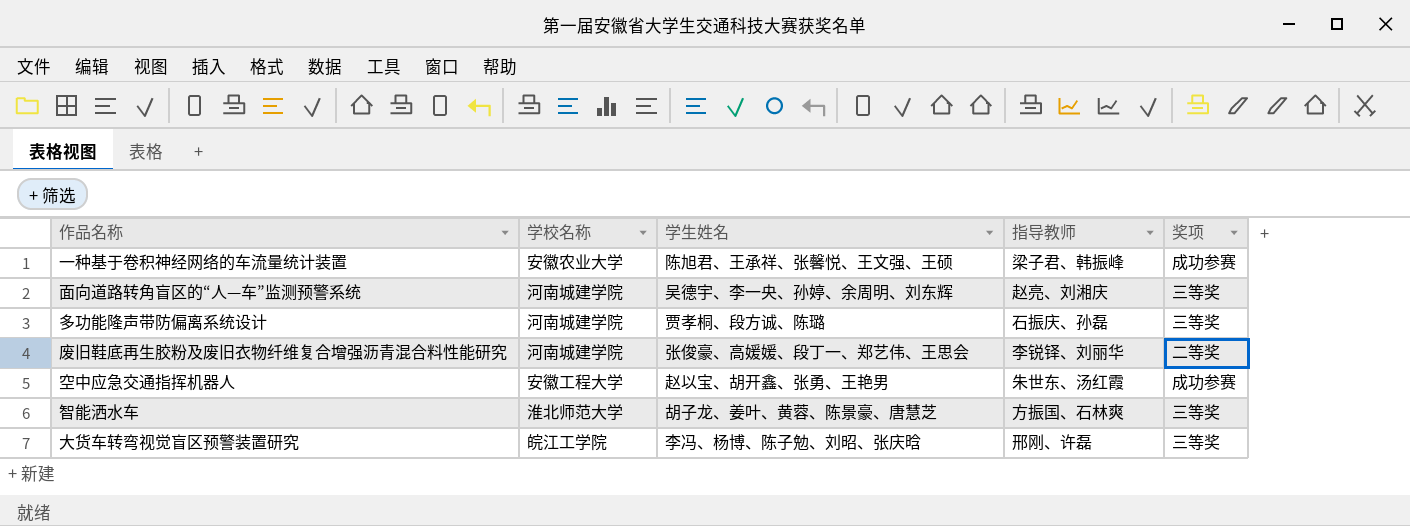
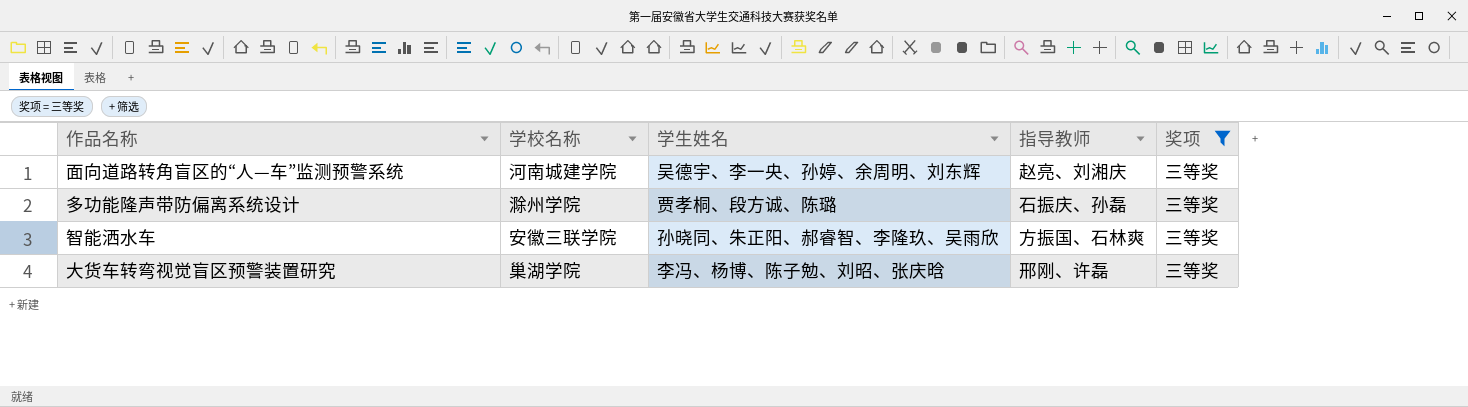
filter: none -> 奖项 = 三等奖
多功能隆声带防偏离系统设计 | 学校名称: 河南城建学院 -> 滁州学院
智能洒水车 | 学校名称: 淮北师范大学 -> 安徽三联学院
智能洒水车 | 学生姓名: 胡子龙、姜叶、黄蓉、陈景豪、唐慧芝 -> 孙晓同、朱正阳、郝睿智、李隆玖、吴雨欣
大货车转弯视觉盲区预警装置研究 | 学校名称: 皖江工学院 -> 巢湖学院

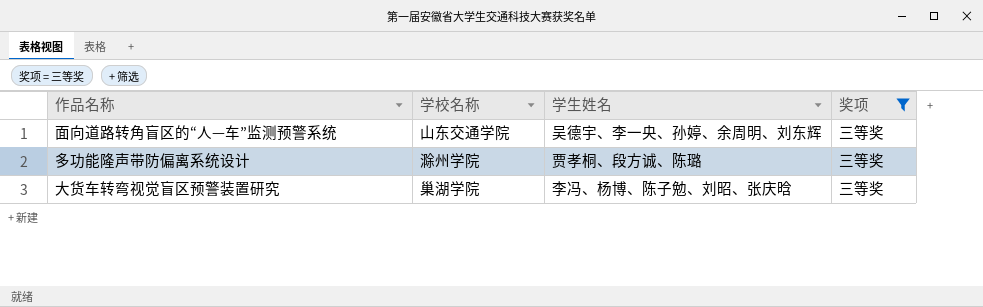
column 指导教师 | position: 4 -> none
row 智能洒水车: 安徽三联学院 | 孙晓同、朱正阳、郝睿智、李隆玖、吴雨欣 | 方振国、石林爽 | 三等奖 -> none
面向道路转角盲区的“人—车”监测预警系统 | 学校名称: 河南城建学院 -> 山东交通学院

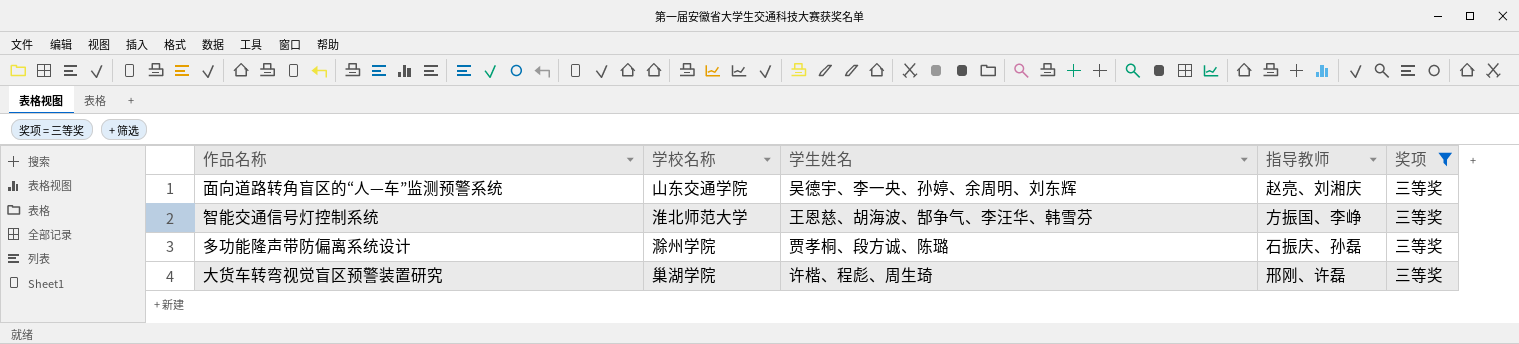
column 指导教师 | position: none -> 4
row 智能交通信号灯控制系统: none -> 淮北师范大学 | 王恩慈、胡海波、郜争气、李汪华、韩雪芬 | 方振国、李峥 | 三等奖
大货车转弯视觉盲区预警装置研究 | 学生姓名: 李冯、杨博、陈子勉、刘昭、张庆晗 -> 许楷、程彪、周生琦

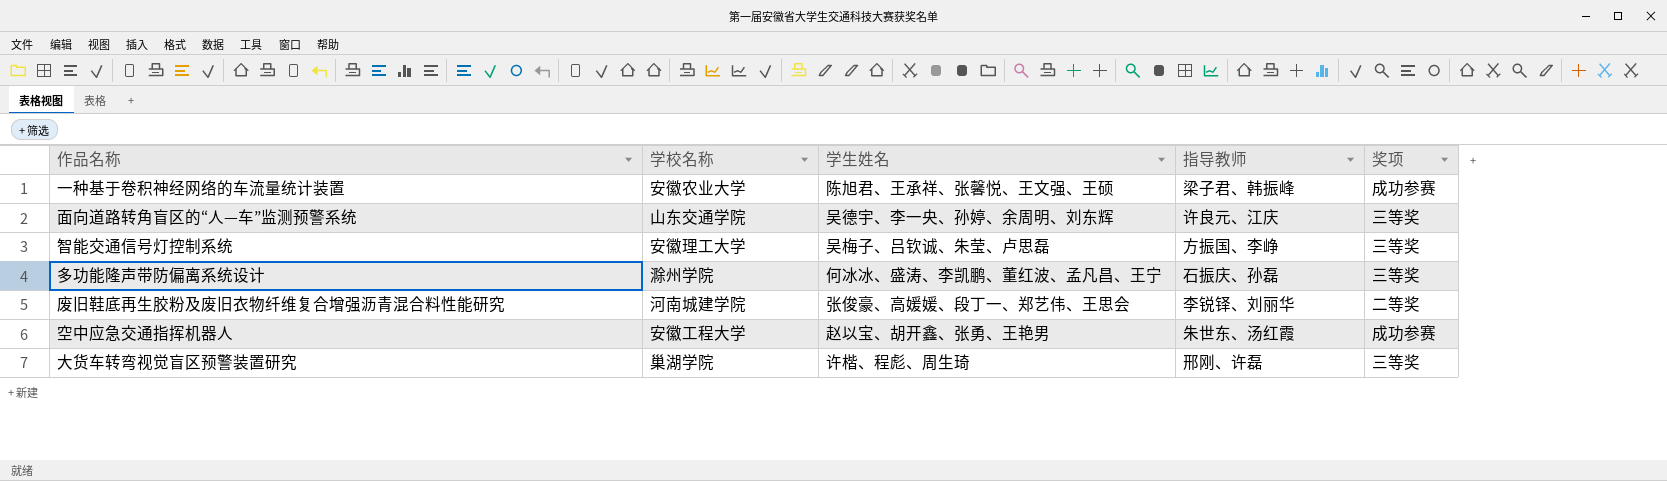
filter: 奖项 = 三等奖 -> none
面向道路转角盲区的“人—车”监测预警系统 | 指导教师: 赵亮、刘湘庆 -> 许良元、江庆
智能交通信号灯控制系统 | 学校名称: 淮北师范大学 -> 安徽理工大学
智能交通信号灯控制系统 | 学生姓名: 王恩慈、胡海波、郜争气、李汪华、韩雪芬 -> 吴梅子、吕钦诚、朱莹、卢思磊
多功能隆声带防偏离系统设计 | 学生姓名: 贾孝桐、段方诚、陈璐 -> 何冰冰、盛涛、李凯鹏、董红波、孟凡昌、王宁

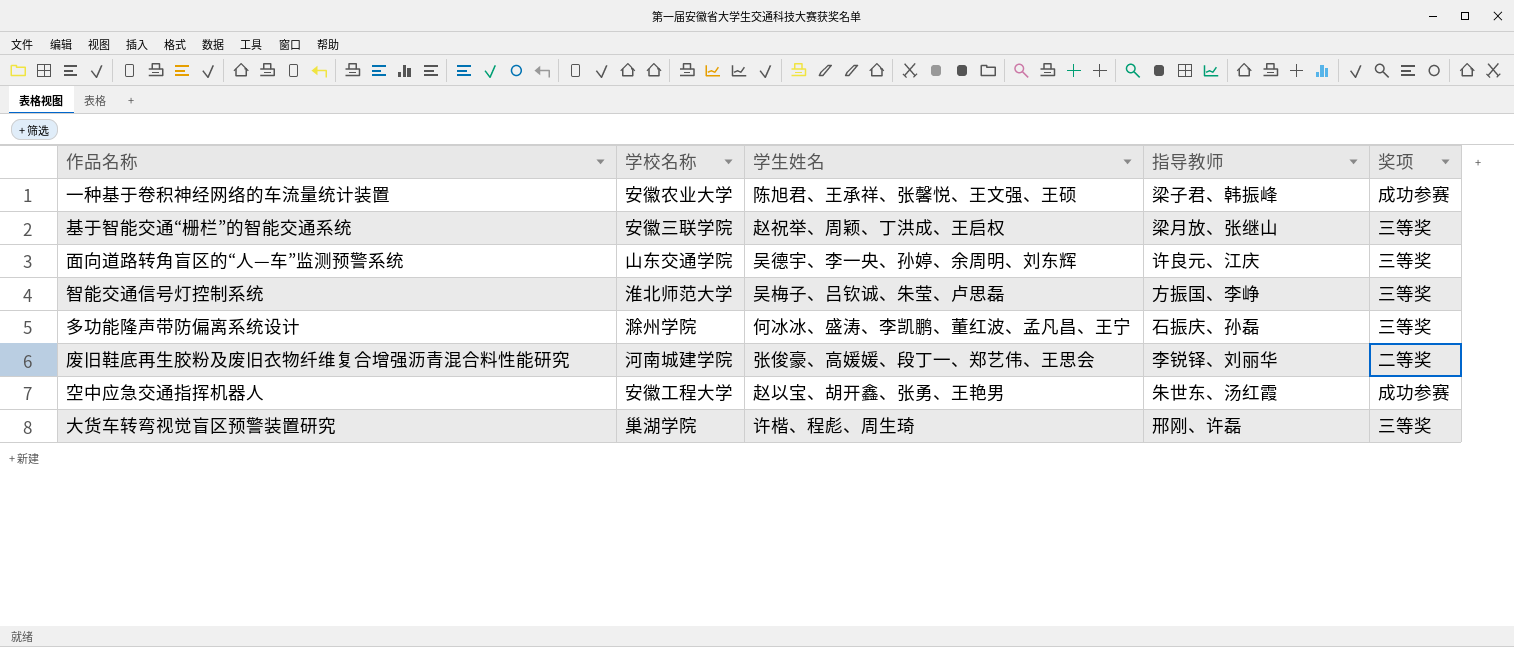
row 基于智能交通“栅栏”的智能交通系统: none -> 安徽三联学院 | 赵祝举、周颖、丁洪成、王启权 | 梁月放、张继山 | 三等奖
智能交通信号灯控制系统 | 学校名称: 安徽理工大学 -> 淮北师范大学

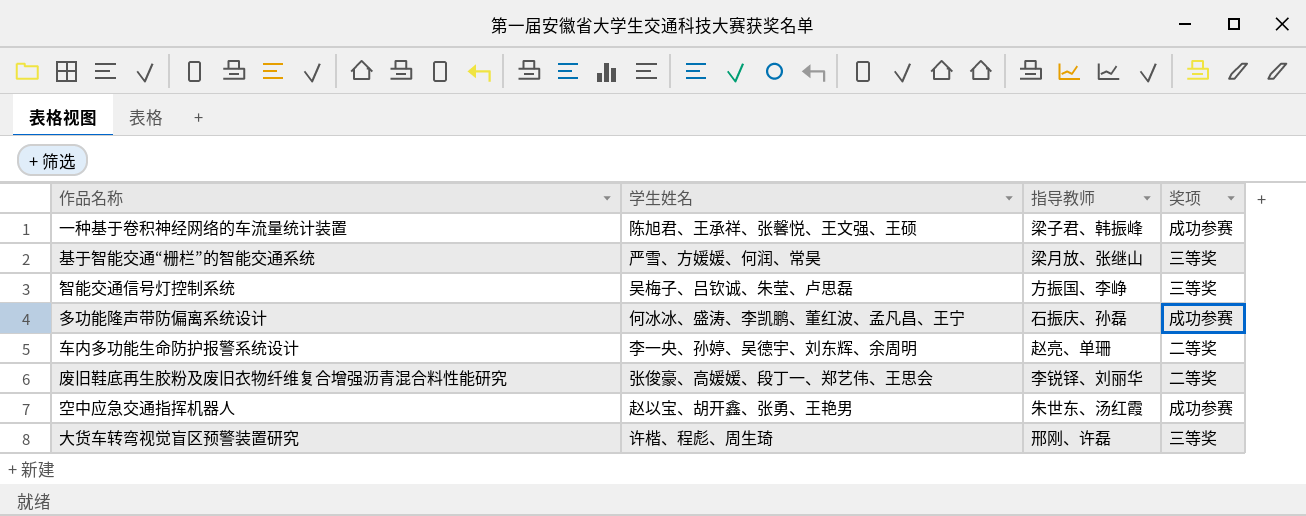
column 学校名称 | position: 2 -> none
row 面向道路转角盲区的“人—车”监测预警系统: 山东交通学院 | 吴德宇、李一央、孙婷、余周明、刘东辉 | 许良元、江庆 | 三等奖 -> none
基于智能交通“栅栏”的智能交通系统 | 学生姓名: 赵祝举、周颖、丁洪成、王启权 -> 严雪、方媛媛、何润、常昊
多功能隆声带防偏离系统设计 | 奖项: 三等奖 -> 成功参赛
row 车内多功能生命防护报警系统设计: none -> 李一央、孙婷、吴德宇、刘东辉、余周明 | 赵亮、单珊 | 二等奖

